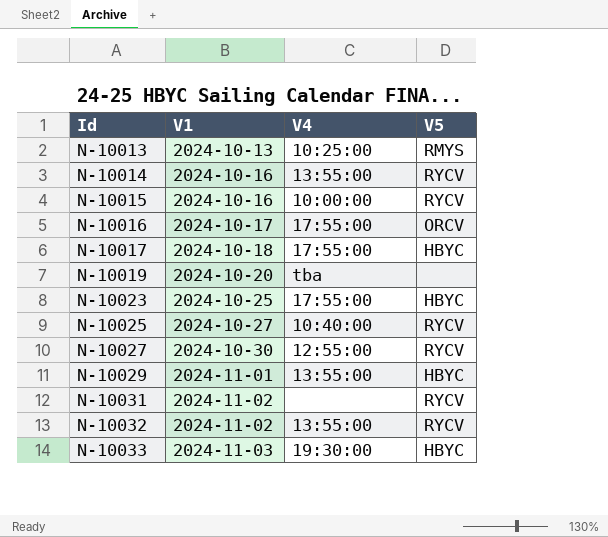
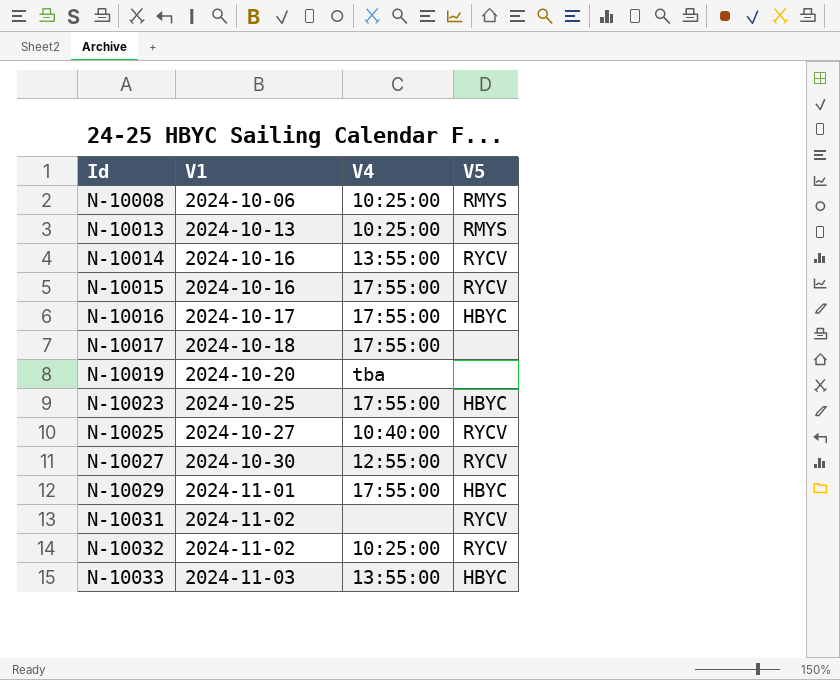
row N-10008: none -> 2024-10-06 | 10:25:00 | RMYS
N-10015 | V4: 10:00:00 -> 17:55:00
N-10016 | V5: ORCV -> HBYC
N-10017 | V5: HBYC -> none
N-10029 | V4: 13:55:00 -> 17:55:00
N-10032 | V4: 13:55:00 -> 10:25:00
N-10033 | V4: 19:30:00 -> 13:55:00

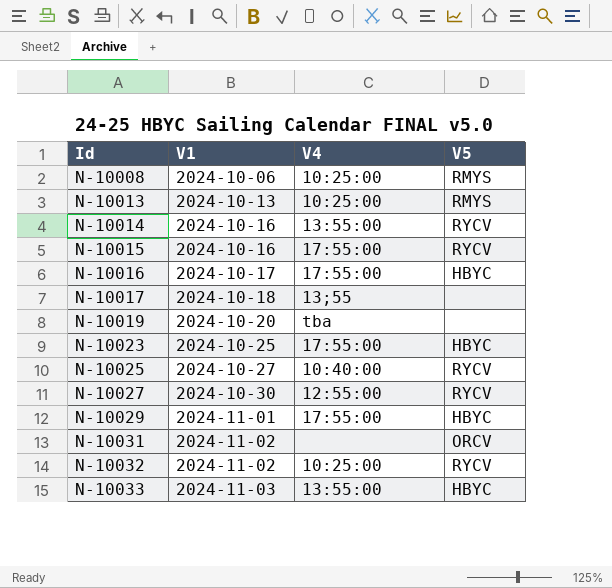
N-10017 | V4: 17:55:00 -> 13;55
N-10031 | V5: RYCV -> ORCV

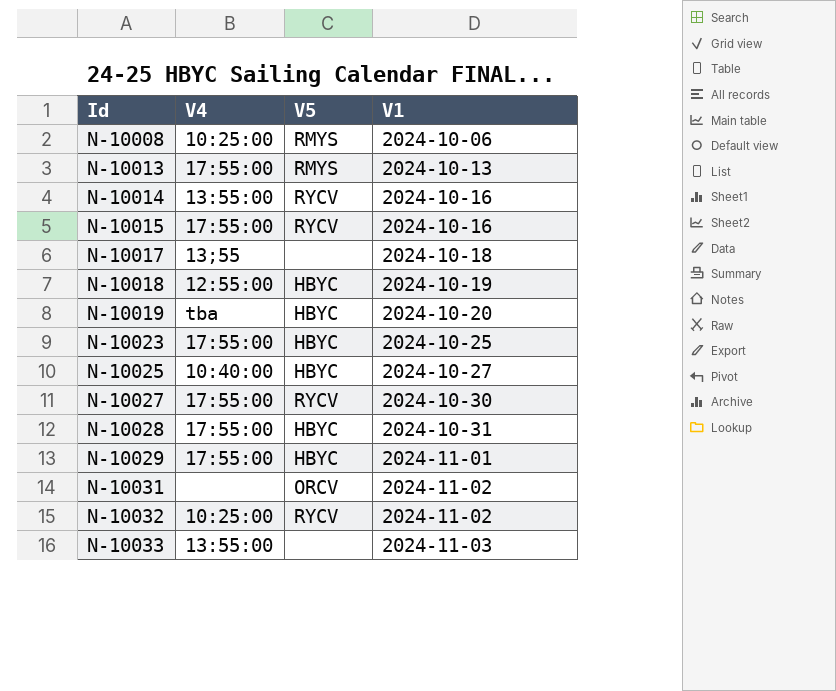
column V1 | position: 2 -> 4
row N-10016: 2024-10-17 | 17:55:00 | HBYC -> none
N-10013 | V4: 10:25:00 -> 17:55:00
row N-10018: none -> 12:55:00 | HBYC | 2024-10-19
N-10019 | V5: none -> HBYC
N-10025 | V5: RYCV -> HBYC
N-10027 | V4: 12:55:00 -> 17:55:00
row N-10028: none -> 17:55:00 | HBYC | 2024-10-31
N-10033 | V5: HBYC -> none

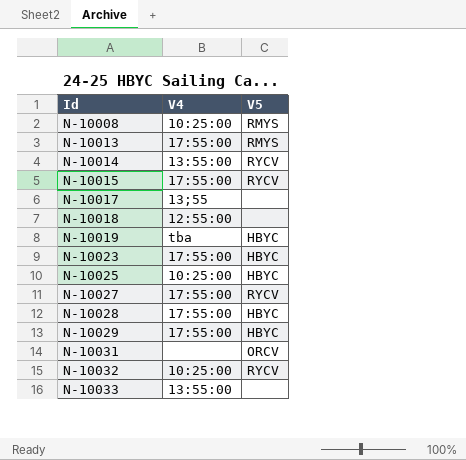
column V1 | position: 4 -> none
N-10018 | V5: HBYC -> none
N-10025 | V4: 10:40:00 -> 10:25:00

